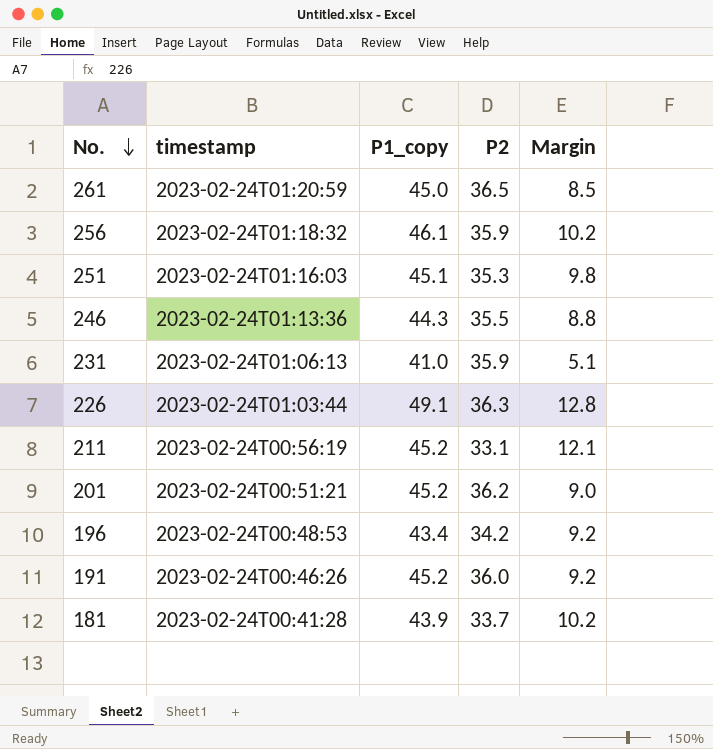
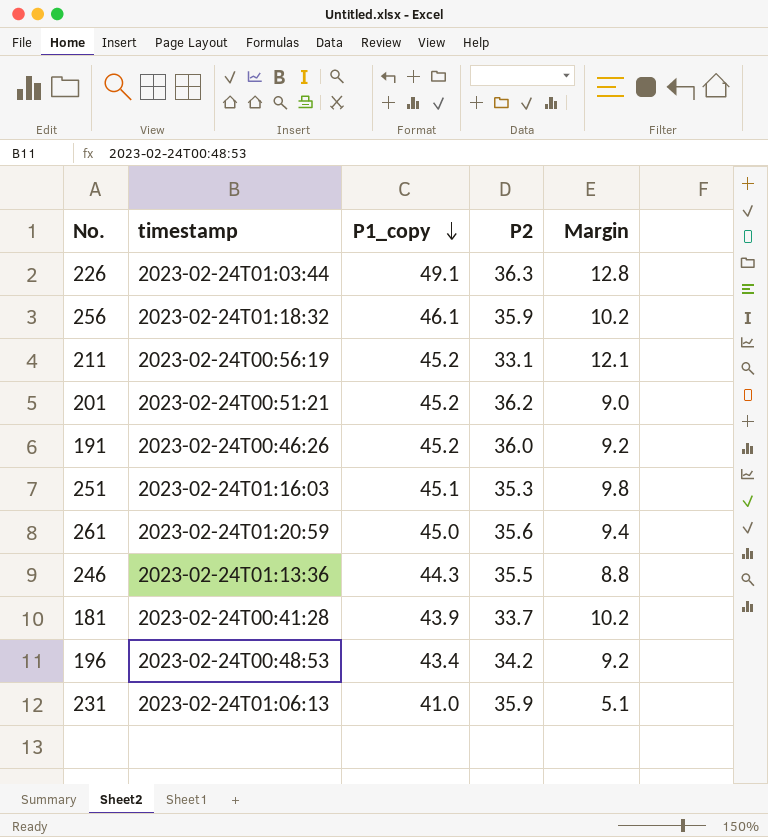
row order: No. descending -> P1_copy descending
261 | P2: 36.5 -> 35.6
261 | Margin: 8.5 -> 9.4

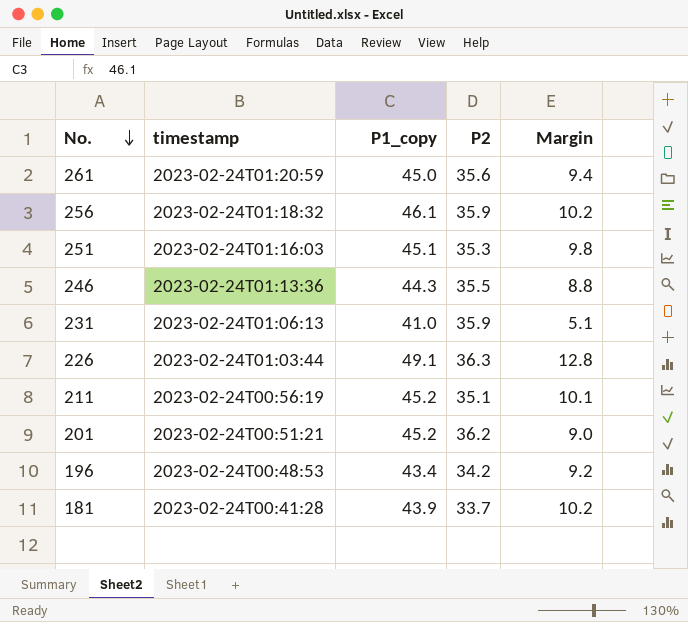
row order: P1_copy descending -> No. descending
row 191: 2023-02-24T00:46:26 | 45.2 | 36.0 | 9.2 -> none
211 | P2: 33.1 -> 35.1
211 | Margin: 12.1 -> 10.1

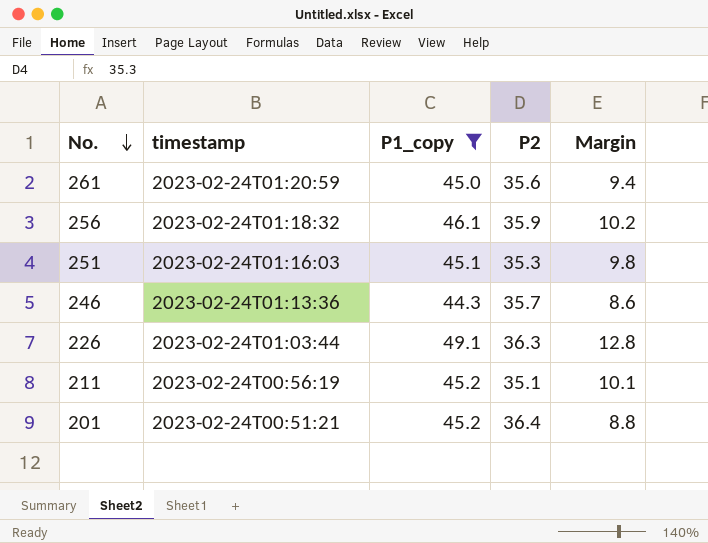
filter: none -> P1_copy >= 44.3
246 | P2: 35.5 -> 35.7
246 | Margin: 8.8 -> 8.6
201 | P2: 36.2 -> 36.4
201 | Margin: 9.0 -> 8.8

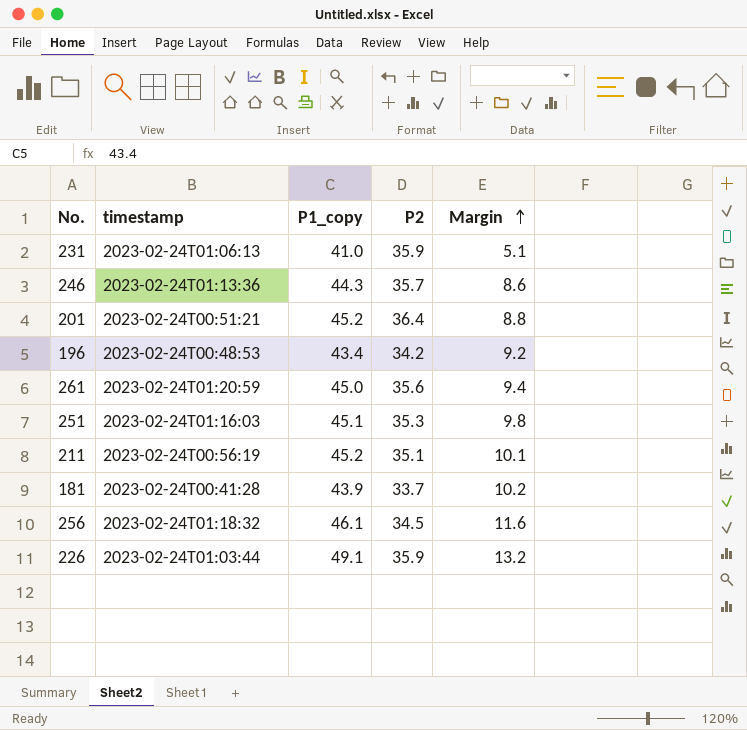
filter: P1_copy >= 44.3 -> none
row order: No. descending -> Margin ascending
256 | P2: 35.9 -> 34.5
256 | Margin: 10.2 -> 11.6
226 | P2: 36.3 -> 35.9
226 | Margin: 12.8 -> 13.2

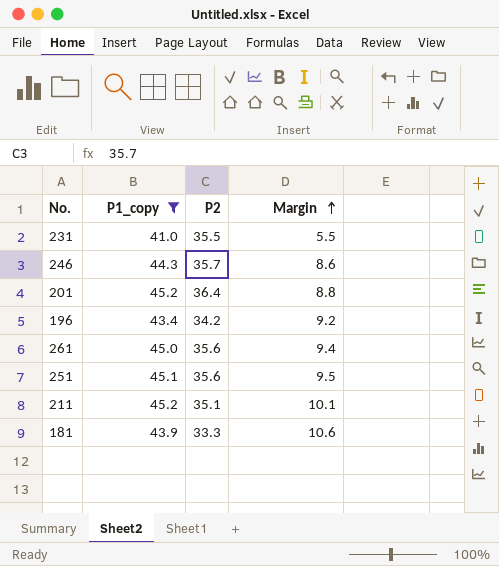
filter: none -> P1_copy <= 45.2
column timestamp | position: 2 -> none
231 | P2: 35.9 -> 35.5
231 | Margin: 5.1 -> 5.5
251 | P2: 35.3 -> 35.6
251 | Margin: 9.8 -> 9.5
181 | P2: 33.7 -> 33.3
181 | Margin: 10.2 -> 10.6

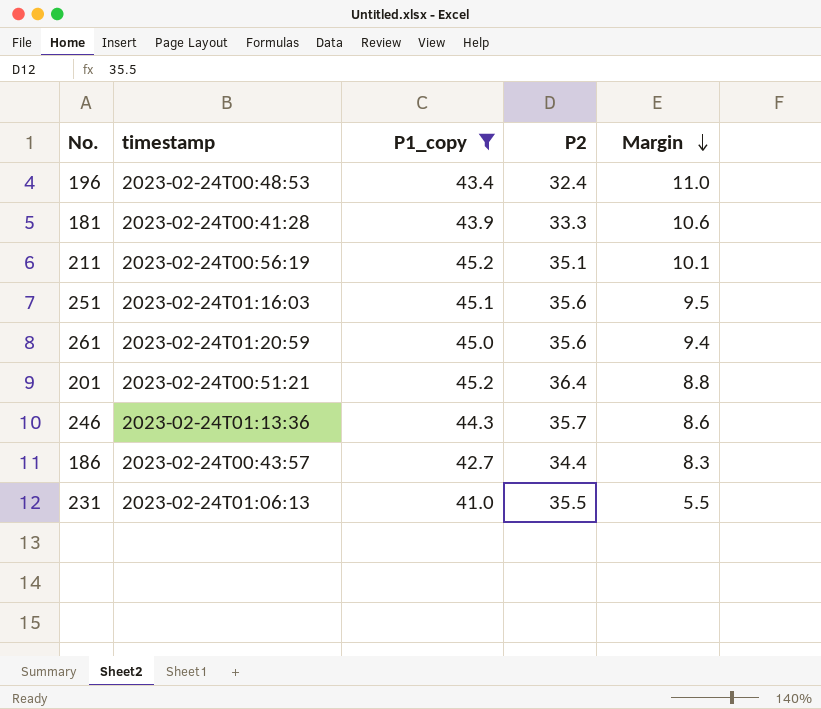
row order: Margin ascending -> Margin descending
column timestamp | position: none -> 2
196 | P2: 34.2 -> 32.4
196 | Margin: 9.2 -> 11.0
row 186: none -> 2023-02-24T00:43:57 | 42.7 | 34.4 | 8.3

